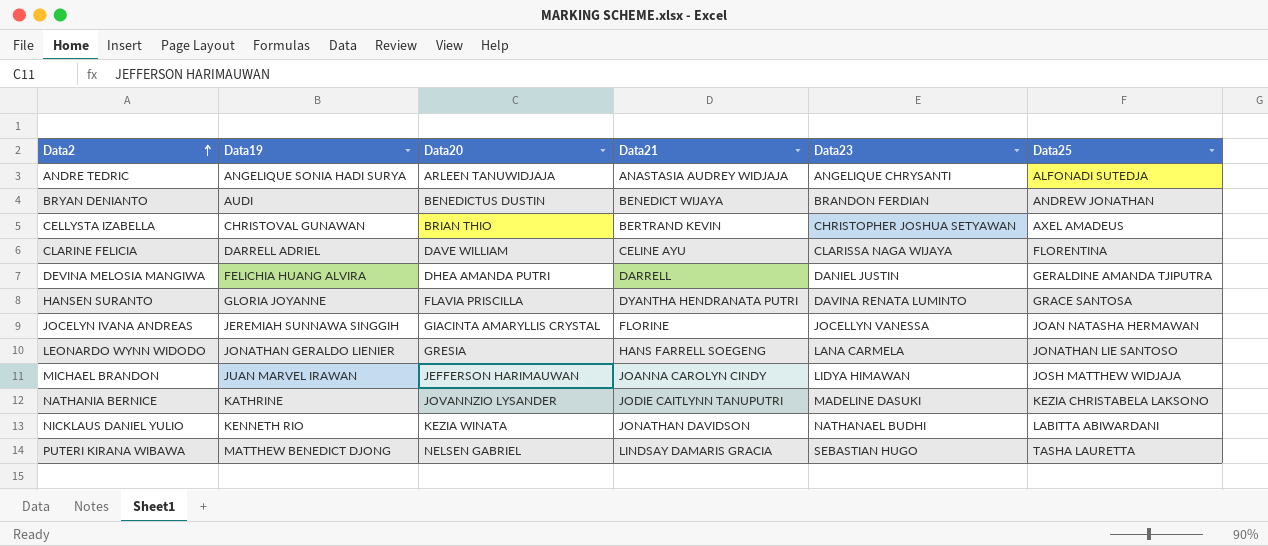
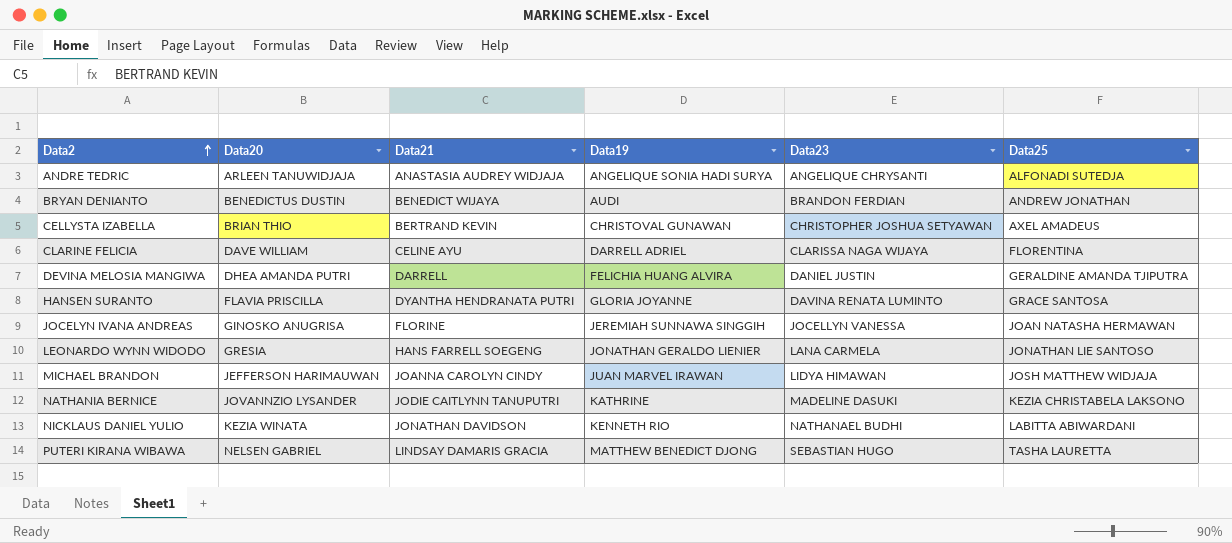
column Data19 | position: 2 -> 4
JOCELYN IVANA ANDREAS | Data20: GIACINTA AMARYLLIS CRYSTAL -> GINOSKO ANUGRISA

